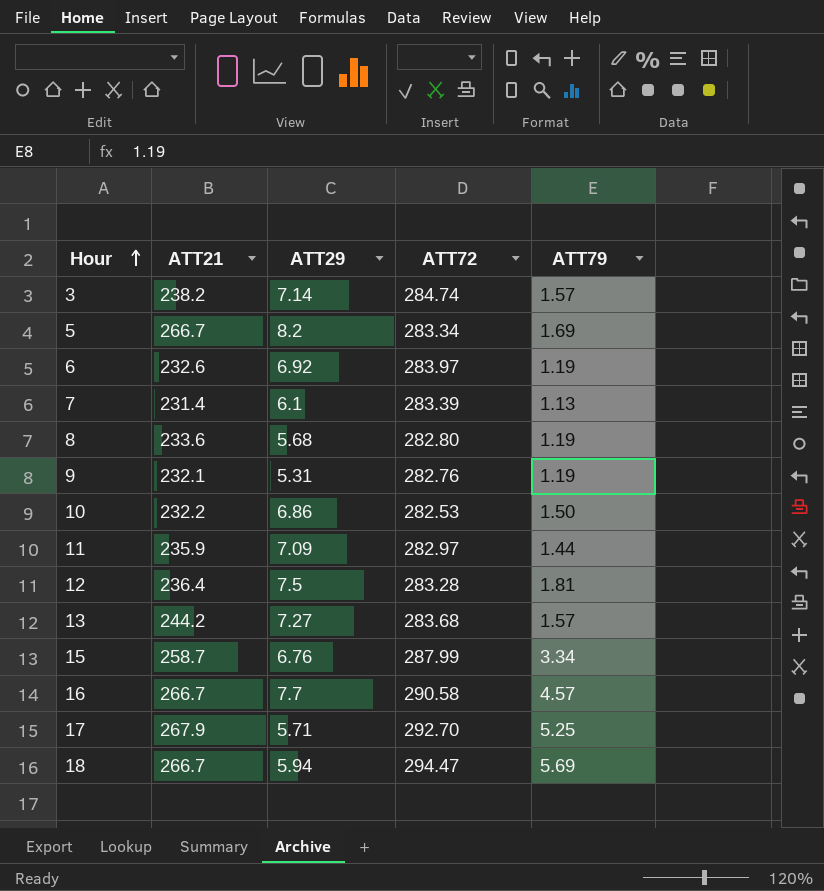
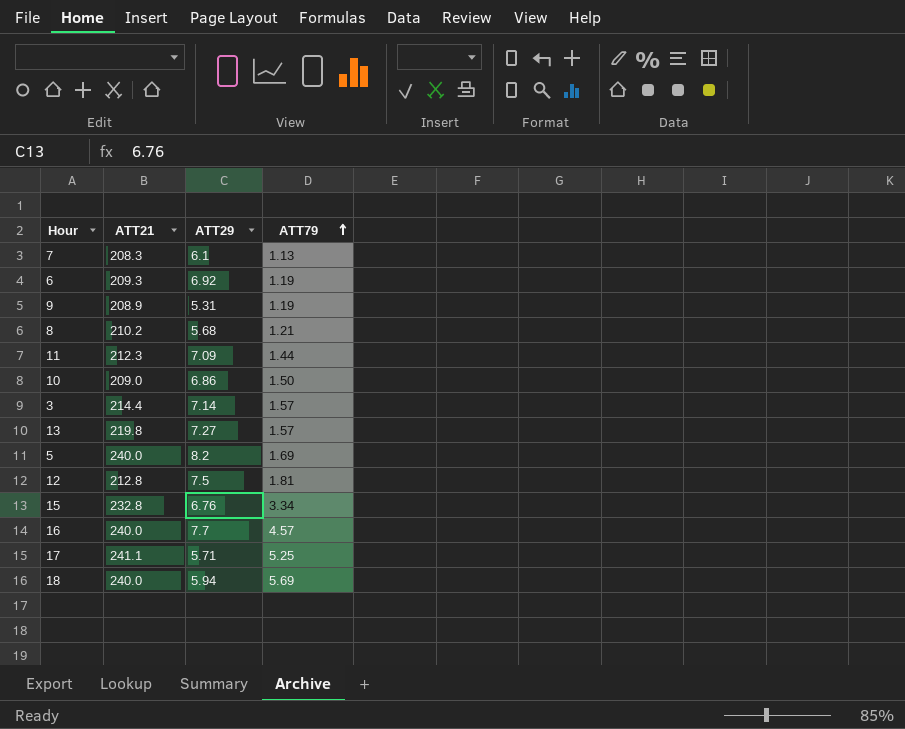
row order: Hour ascending -> ATT79 ascending
column ATT72 | position: 4 -> none
7 | ATT21: 231.4 -> 208.3
6 | ATT21: 232.6 -> 209.3
9 | ATT21: 232.1 -> 208.9
8 | ATT21: 233.6 -> 210.2
8 | ATT79: 1.19 -> 1.21
11 | ATT21: 235.9 -> 212.3
10 | ATT21: 232.2 -> 209.0
3 | ATT21: 238.2 -> 214.4
13 | ATT21: 244.2 -> 219.8
5 | ATT21: 266.7 -> 240.0
12 | ATT21: 236.4 -> 212.8
15 | ATT21: 258.7 -> 232.8
16 | ATT21: 266.7 -> 240.0
17 | ATT21: 267.9 -> 241.1
18 | ATT21: 266.7 -> 240.0

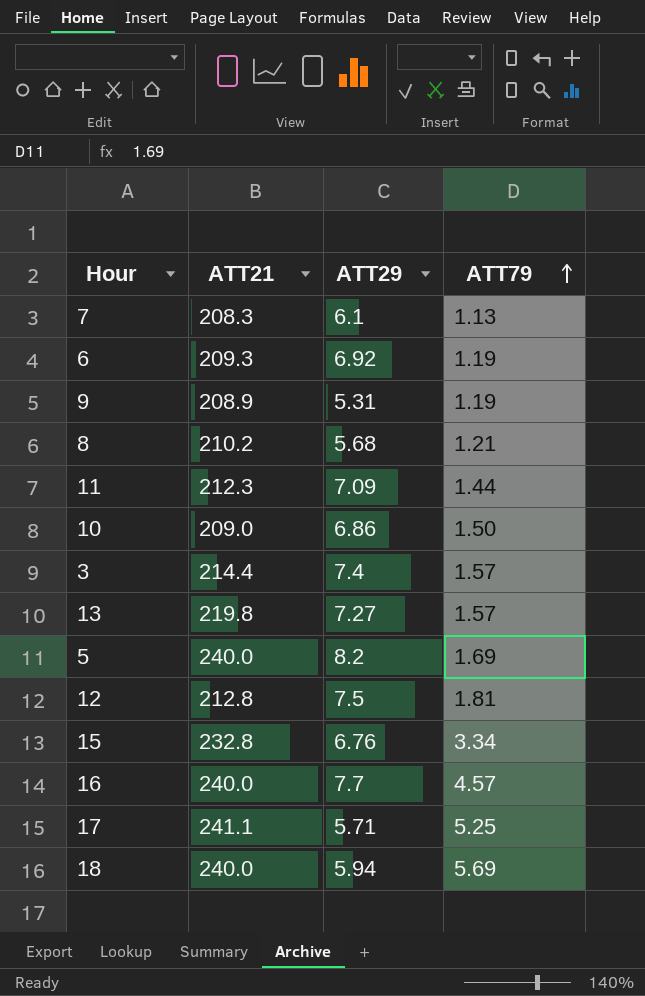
3 | ATT29: 7.14 -> 7.4

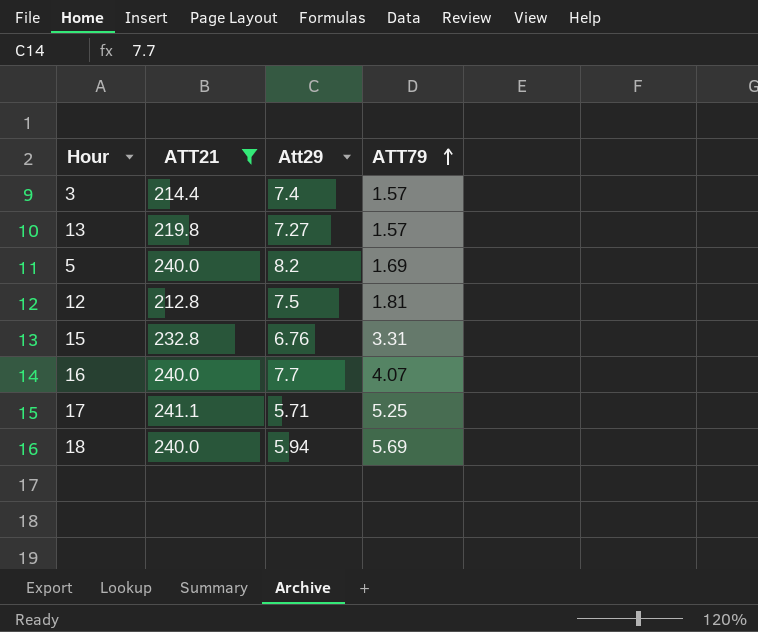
filter: none -> ATT21 >= 212.8
column name: ATT29 -> Att29
15 | ATT79: 3.34 -> 3.31
16 | ATT79: 4.57 -> 4.07

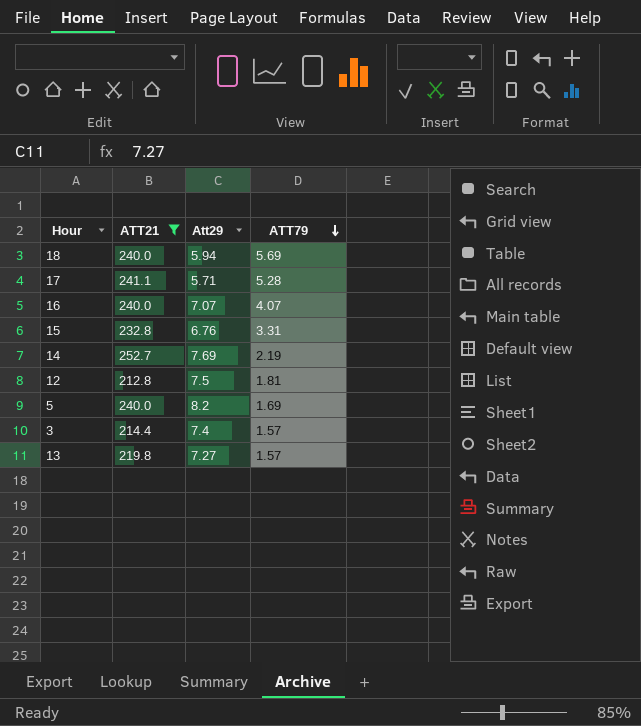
row order: ATT79 ascending -> ATT79 descending
17 | ATT79: 5.25 -> 5.28
16 | Att29: 7.7 -> 7.07
row 14: none -> 252.7 | 7.69 | 2.19

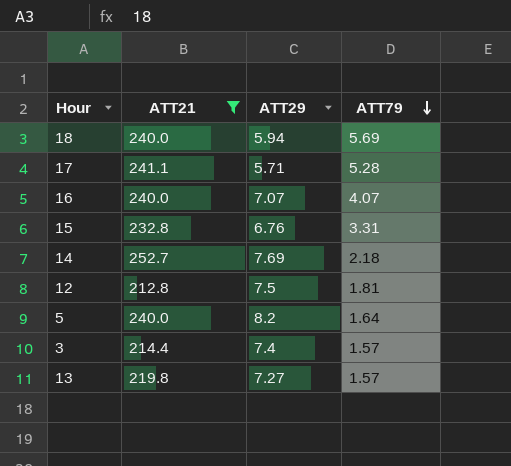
column name: Att29 -> ATT29
14 | ATT79: 2.19 -> 2.18
5 | ATT79: 1.69 -> 1.64

